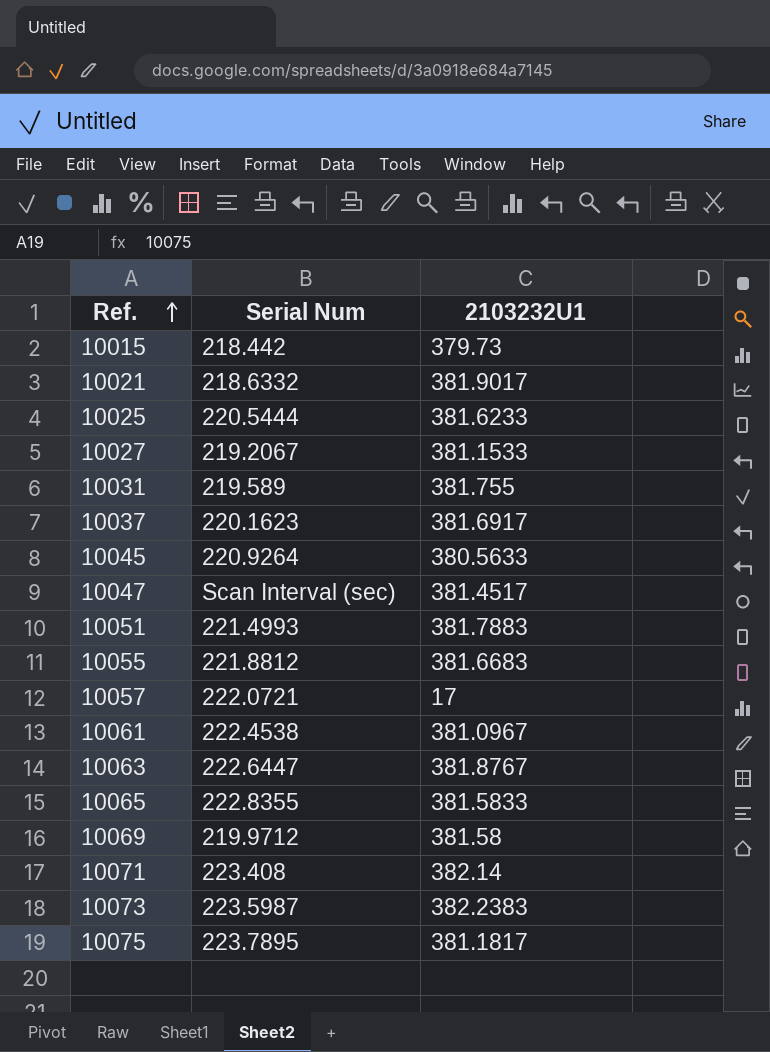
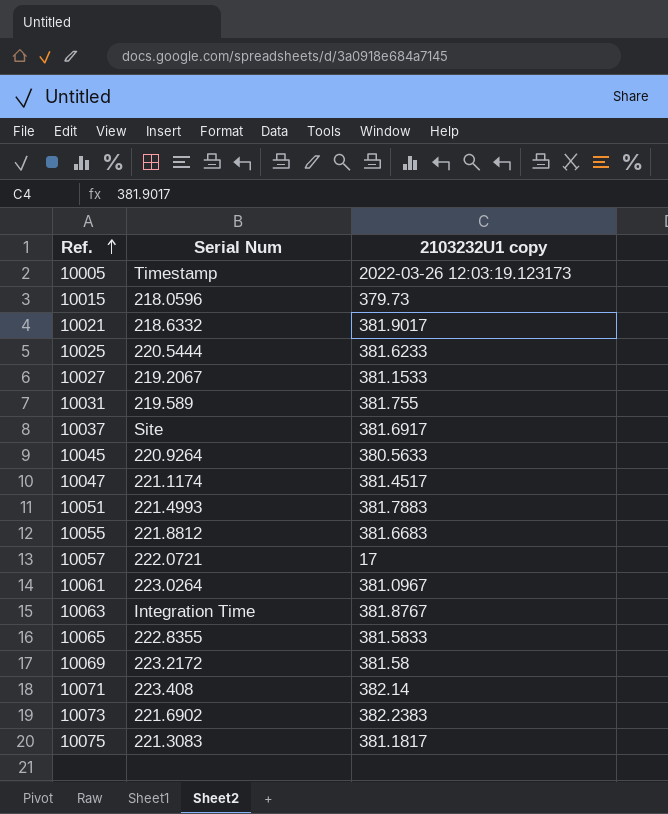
column name: 2103232U1 -> 2103232U1 copy
row 10005: none -> Timestamp | 2022-03-26 12:03:19.123173
10015 | Serial Num: 218.442 -> 218.0596
10037 | Serial Num: 220.1623 -> Site
10047 | Serial Num: Scan Interval (sec) -> 221.1174
10061 | Serial Num: 222.4538 -> 223.0264
10063 | Serial Num: 222.6447 -> Integration Time
10069 | Serial Num: 219.9712 -> 223.2172
10073 | Serial Num: 223.5987 -> 221.6902
10075 | Serial Num: 223.7895 -> 221.3083

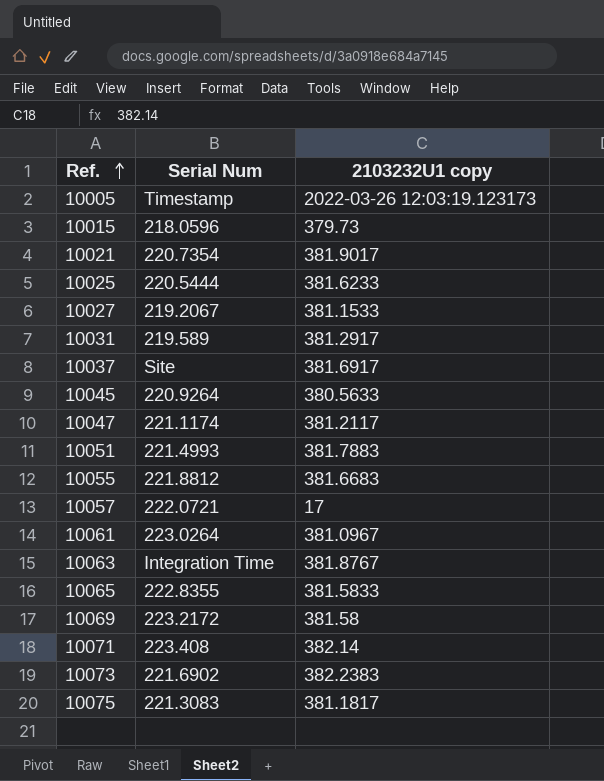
10021 | Serial Num: 218.6332 -> 220.7354
10031 | 2103232U1 copy: 381.755 -> 381.2917
10047 | 2103232U1 copy: 381.4517 -> 381.2117

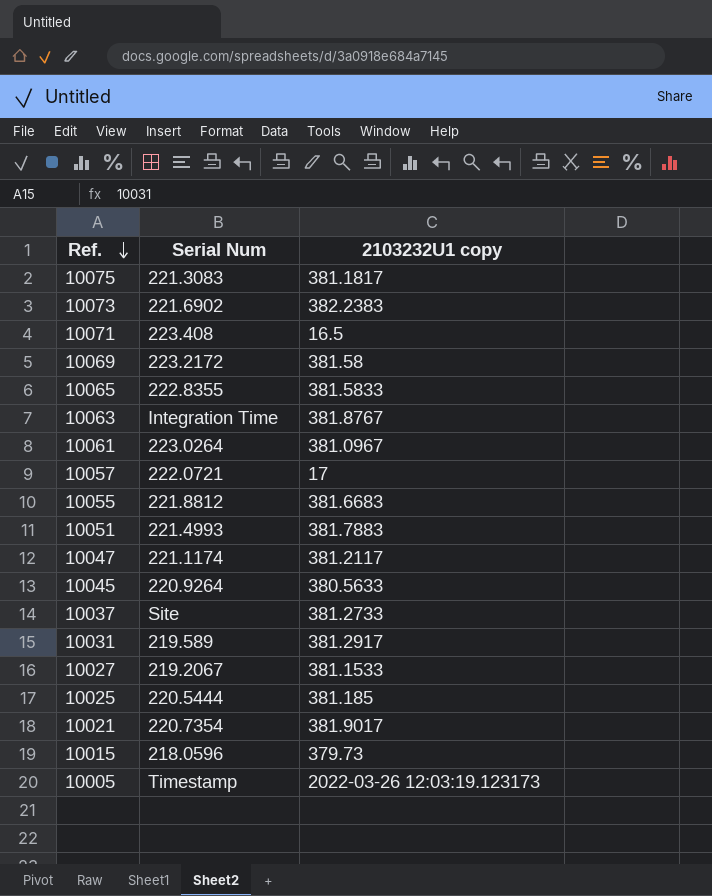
row order: Ref. ascending -> Ref. descending
10071 | 2103232U1 copy: 382.14 -> 16.5
10037 | 2103232U1 copy: 381.6917 -> 381.2733
10025 | 2103232U1 copy: 381.6233 -> 381.185

